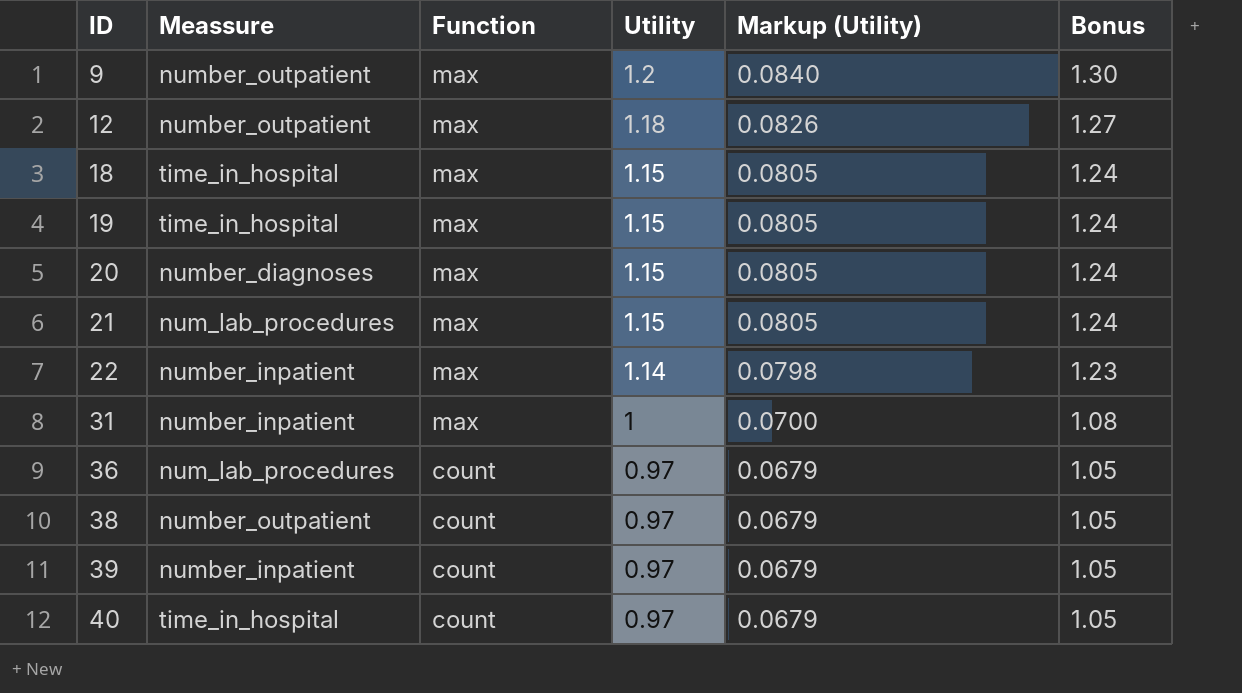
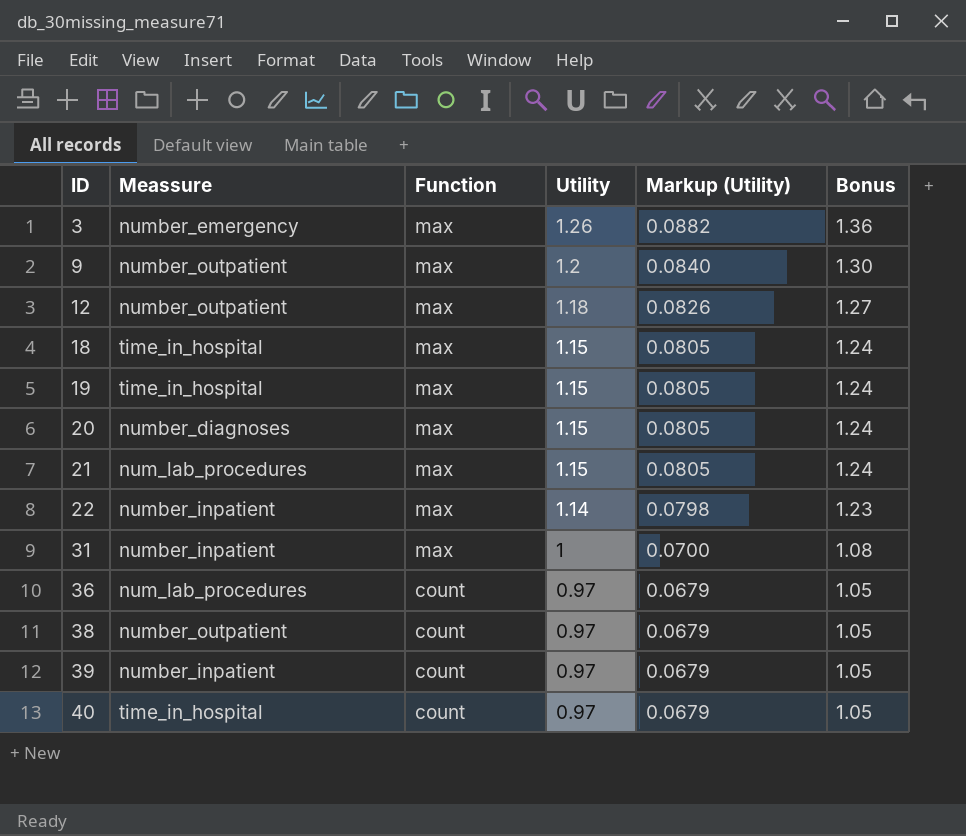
row 3: none -> number_emergency | max | 1.26 | 0.0882 | 1.36

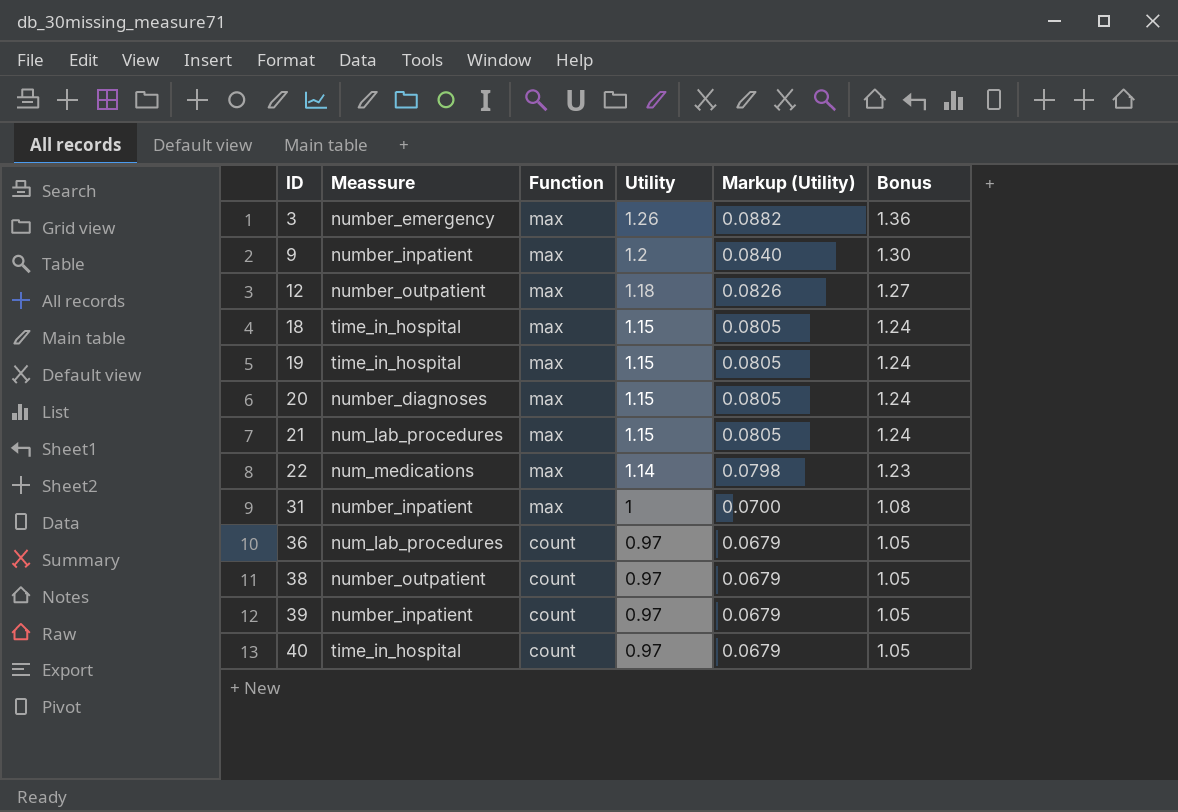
9 | Meassure: number_outpatient -> number_inpatient
22 | Meassure: number_inpatient -> num_medications

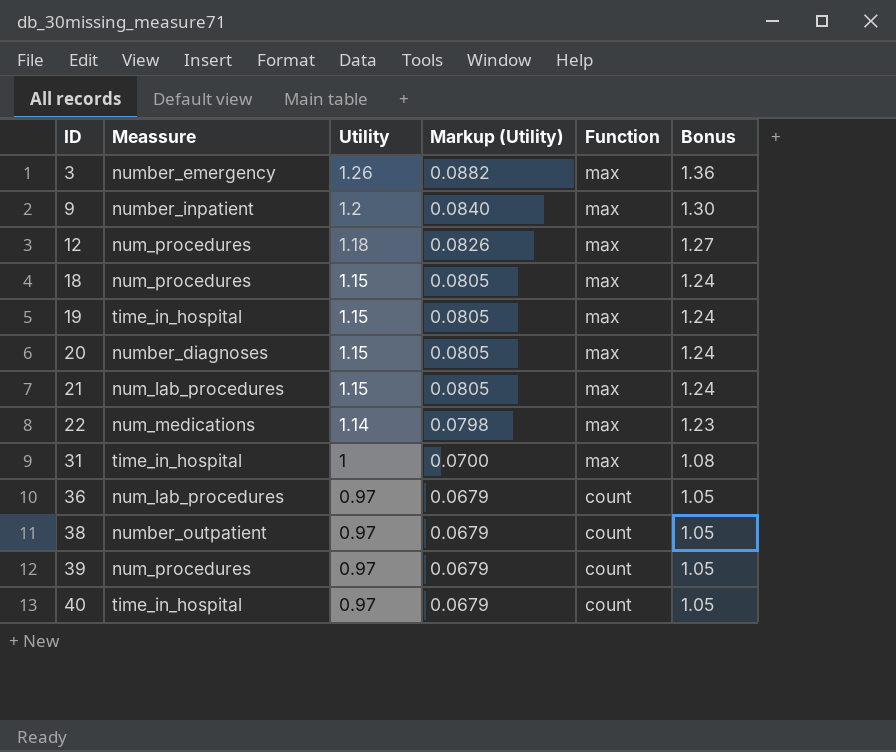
column Function | position: 3 -> 5
12 | Meassure: number_outpatient -> num_procedures
18 | Meassure: time_in_hospital -> num_procedures
31 | Meassure: number_inpatient -> time_in_hospital
39 | Meassure: number_inpatient -> num_procedures

